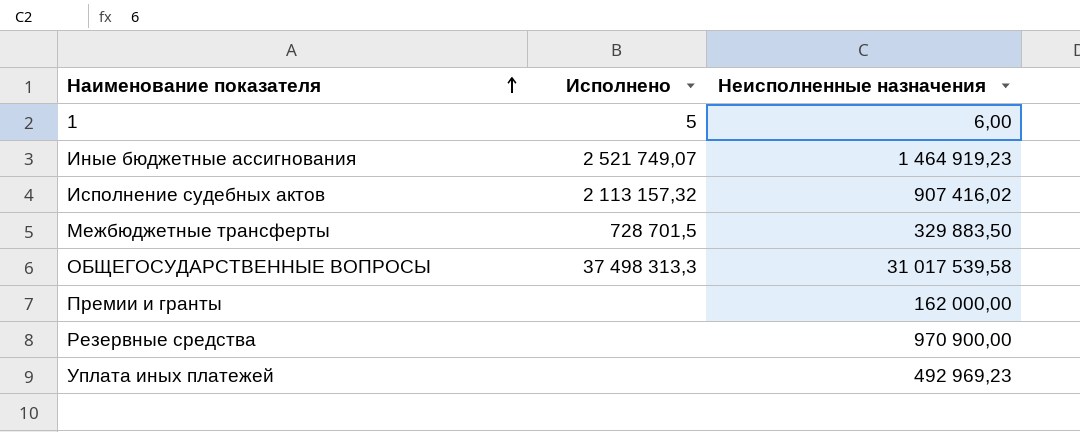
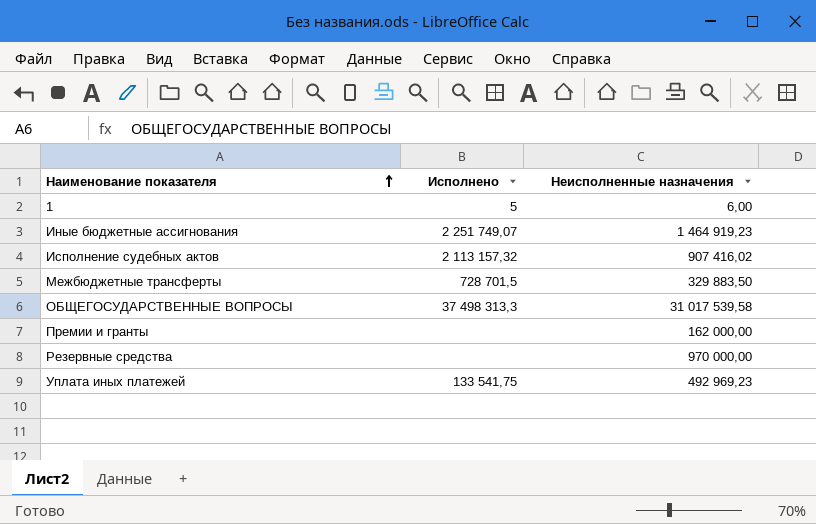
Иные бюджетные ассигнования | Исполнено: 2 521 749,07 -> 2 251 749,07
Резервные средства | Неисполненные назначения: 970 900,00 -> 970 000,00
Уплата иных платежей | Исполнено: none -> 133 541,75

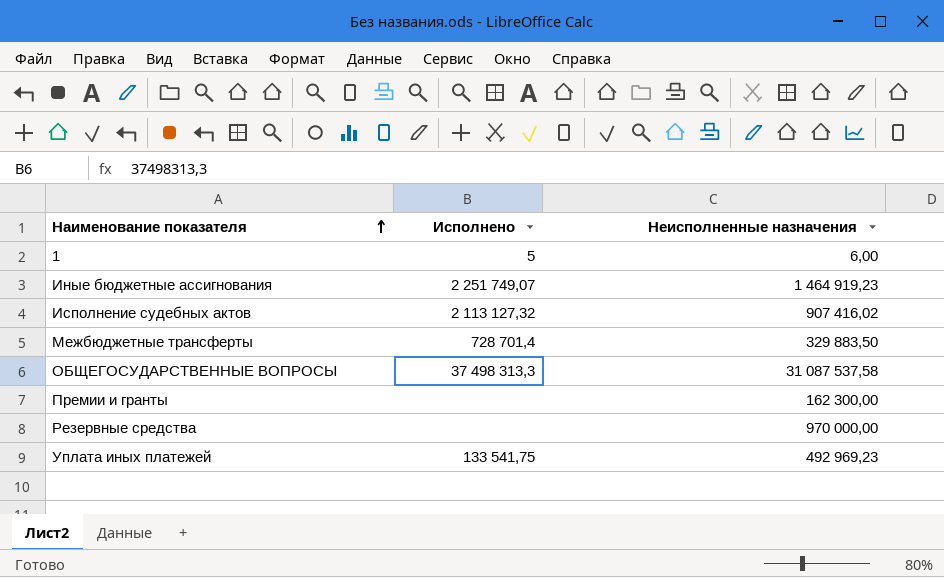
Исполнение судебных актов | Исполнено: 2 113 157,32 -> 2 113 127,32
Межбюджетные трансферты | Исполнено: 728 701,5 -> 728 701,4
ОБЩЕГОСУДАРСТВЕННЫЕ ВОПРОСЫ | Неисполненные назначения: 31 017 539,58 -> 31 087 537,58
Премии и гранты | Неисполненные назначения: 162 000,00 -> 162 300,00

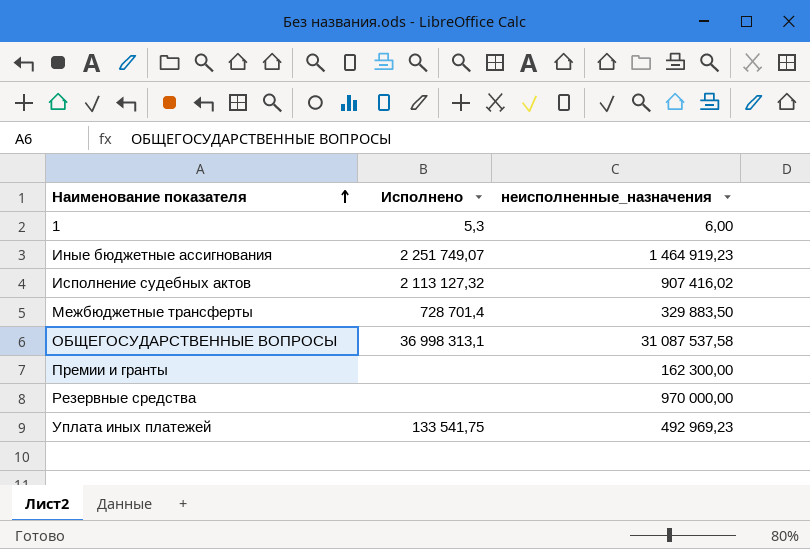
column name: Неисполненные назначения -> неисполненные_назначения
1 | Исполнено: 5 -> 5,3
ОБЩЕГОСУДАРСТВЕННЫЕ ВОПРОСЫ | Исполнено: 37 498 313,3 -> 36 998 313,1

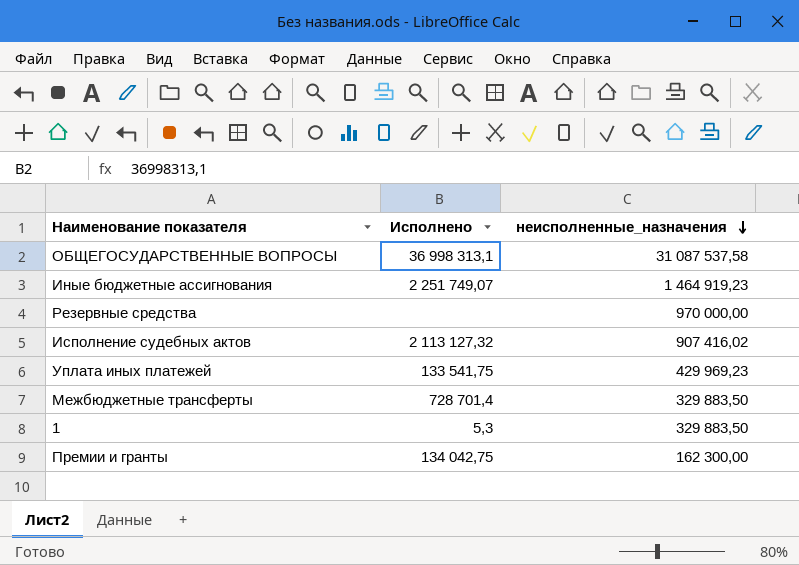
row order: Наименование показателя ascending -> неисполненные_назначения descending
Уплата иных платежей | неисполненные_назначения: 492 969,23 -> 429 969,23
1 | неисполненные_назначения: 6,00 -> 329 883,50
Премии и гранты | Исполнено: none -> 134 042,75

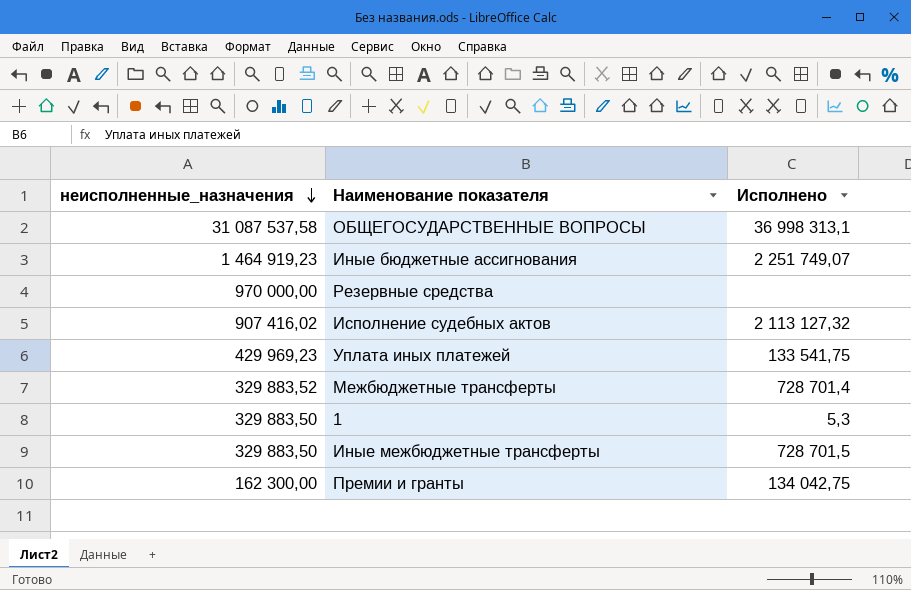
column неисполненные_назначения | position: 3 -> 1
Межбюджетные трансферты | неисполненные_назначения: 329 883,50 -> 329 883,52
row Иные межбюджетные трансферты: none -> 329 883,50 | 728 701,5

